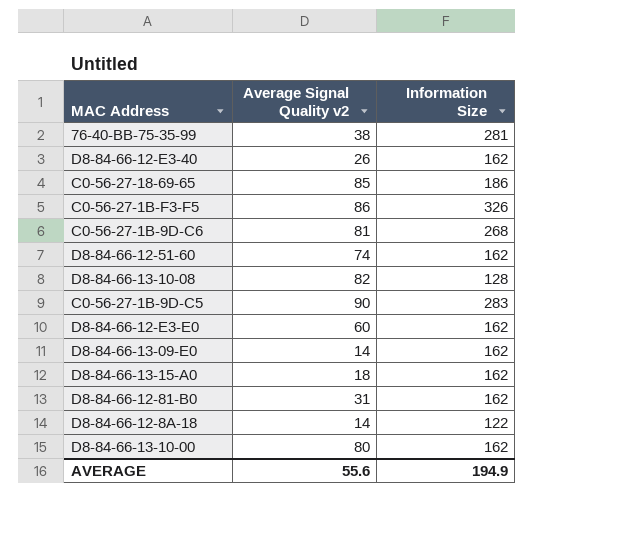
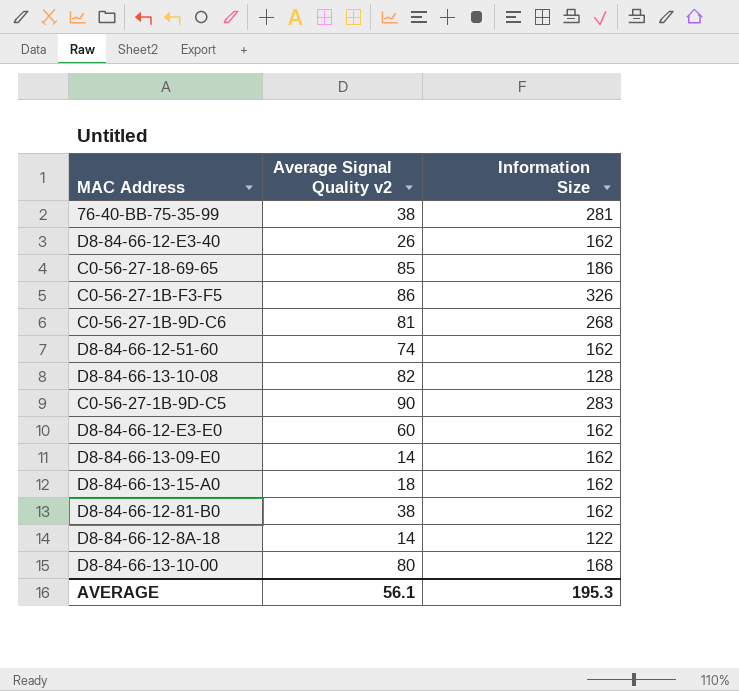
D8-84-66-12-81-B0 | Average Signal Quality v2: 31 -> 38
D8-84-66-13-10-00 | Information Size: 162 -> 168
AVERAGE | Average Signal Quality v2: 55.6 -> 56.1
AVERAGE | Information Size: 194.9 -> 195.3

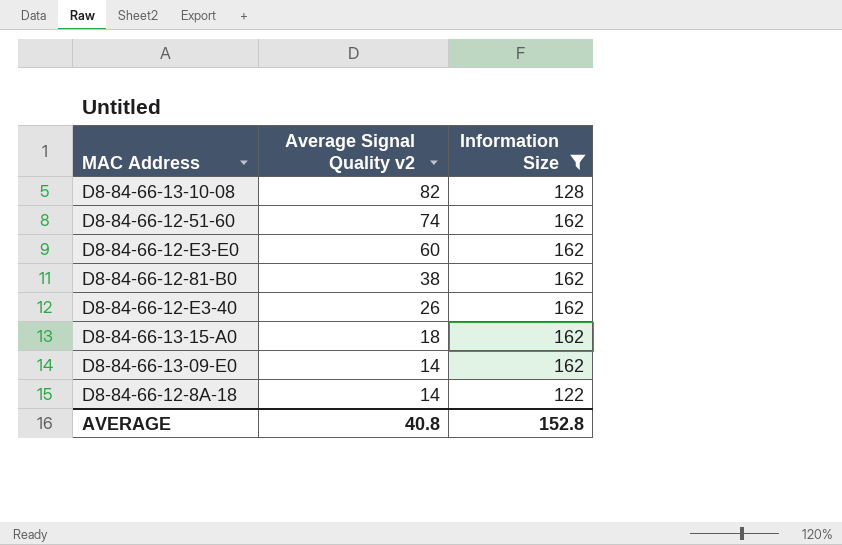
filter: none -> Information Size <= 162
row order: none -> Average Signal Quality v2 descending
AVERAGE | Average Signal Quality v2: 56.1 -> 40.8
AVERAGE | Information Size: 195.3 -> 152.8

